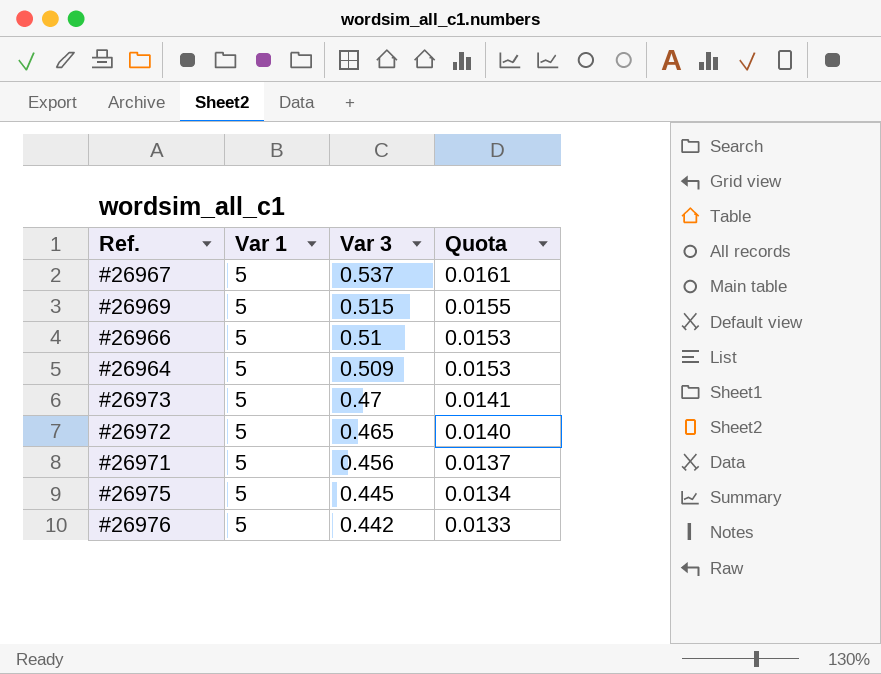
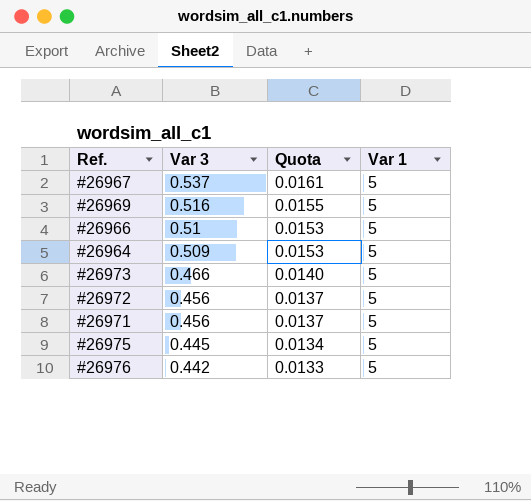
column Var 1 | position: 2 -> 4
#26969 | Var 3: 0.515 -> 0.516
#26973 | Var 3: 0.47 -> 0.466
#26973 | Quota: 0.0141 -> 0.0140
#26972 | Var 3: 0.465 -> 0.456
#26972 | Quota: 0.0140 -> 0.0137

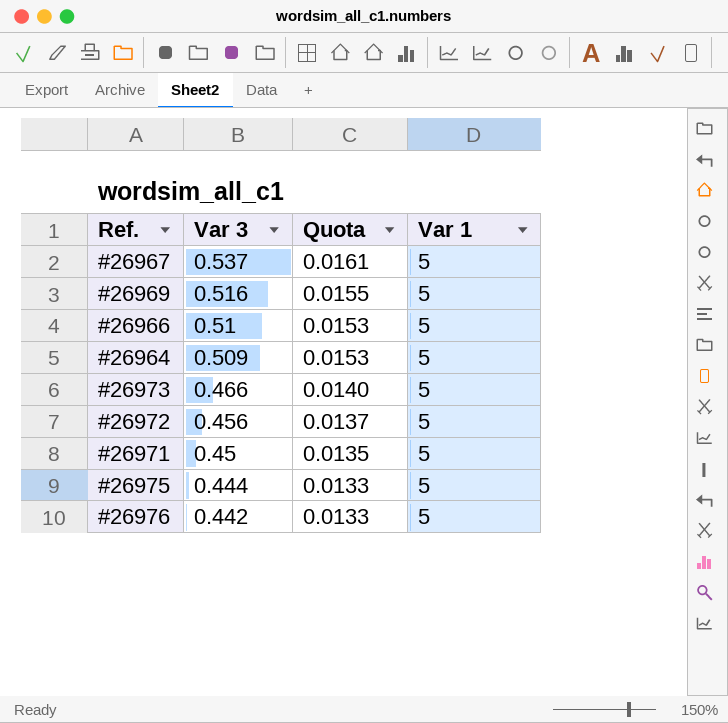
#26971 | Var 3: 0.456 -> 0.45
#26971 | Quota: 0.0137 -> 0.0135
#26975 | Var 3: 0.445 -> 0.444
#26975 | Quota: 0.0134 -> 0.0133

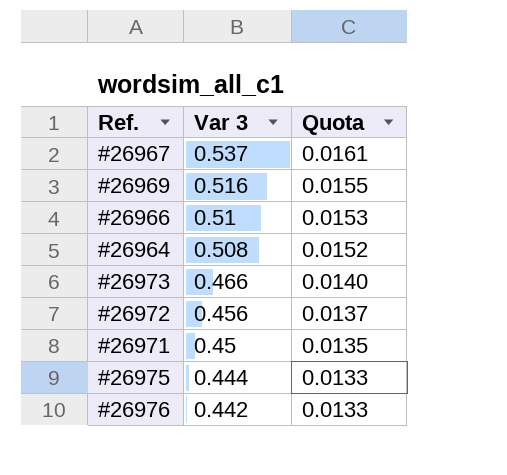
column Var 1 | position: 4 -> none
#26964 | Var 3: 0.509 -> 0.508
#26964 | Quota: 0.0153 -> 0.0152

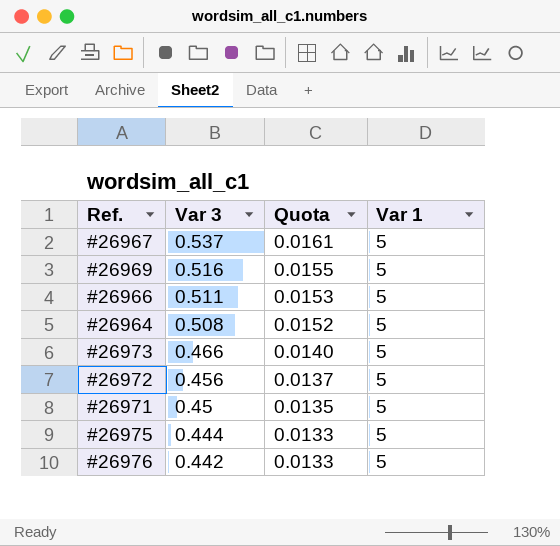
column Var 1 | position: none -> 4
#26966 | Var 3: 0.51 -> 0.511

